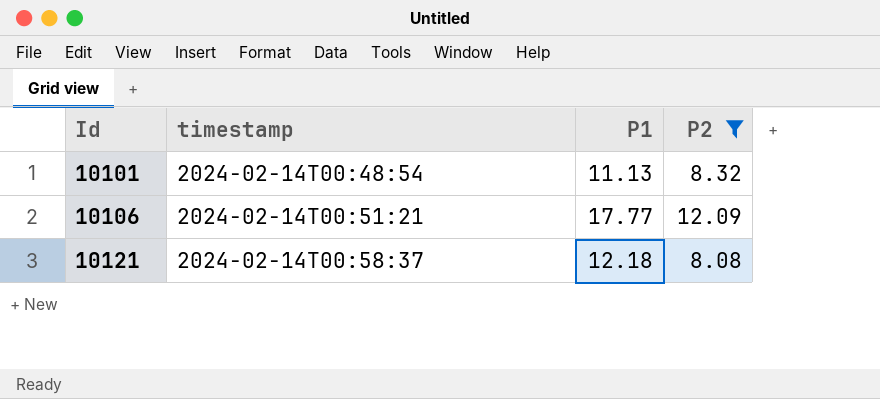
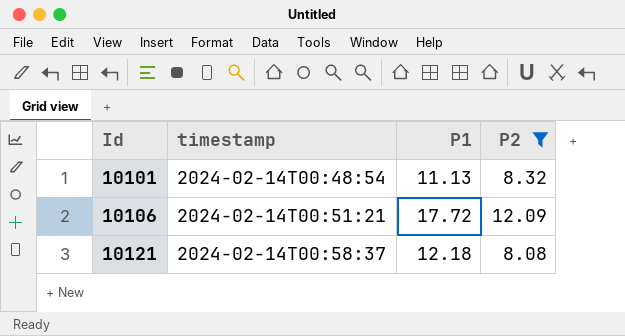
10106 | P1: 17.77 -> 17.72

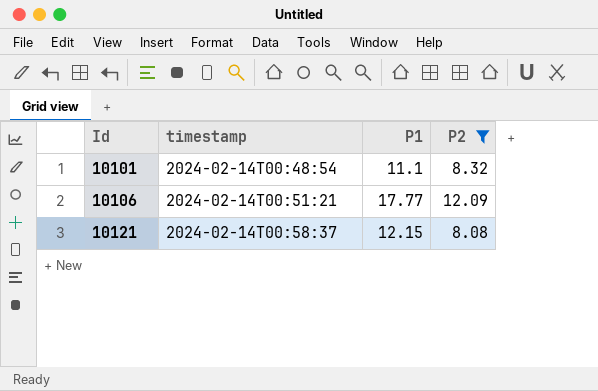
10101 | P1: 11.13 -> 11.1
10106 | P1: 17.72 -> 17.77
10121 | P1: 12.18 -> 12.15

